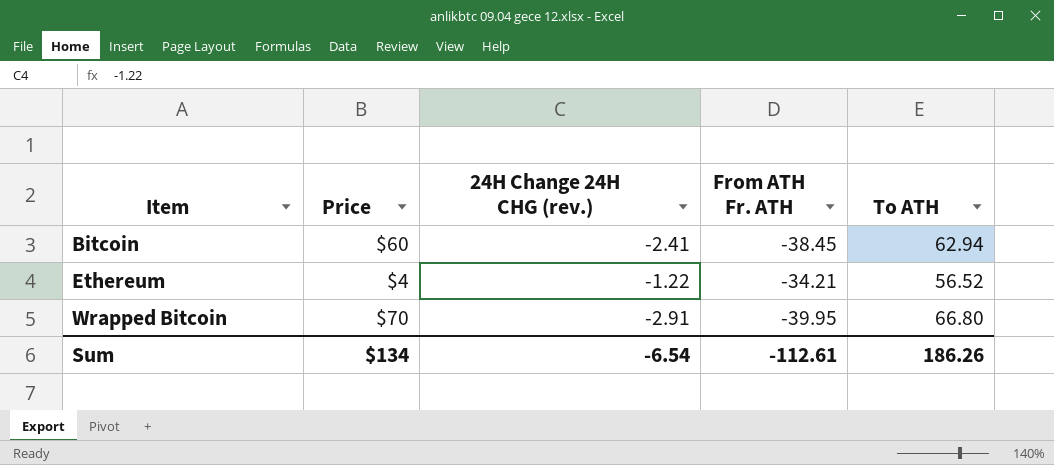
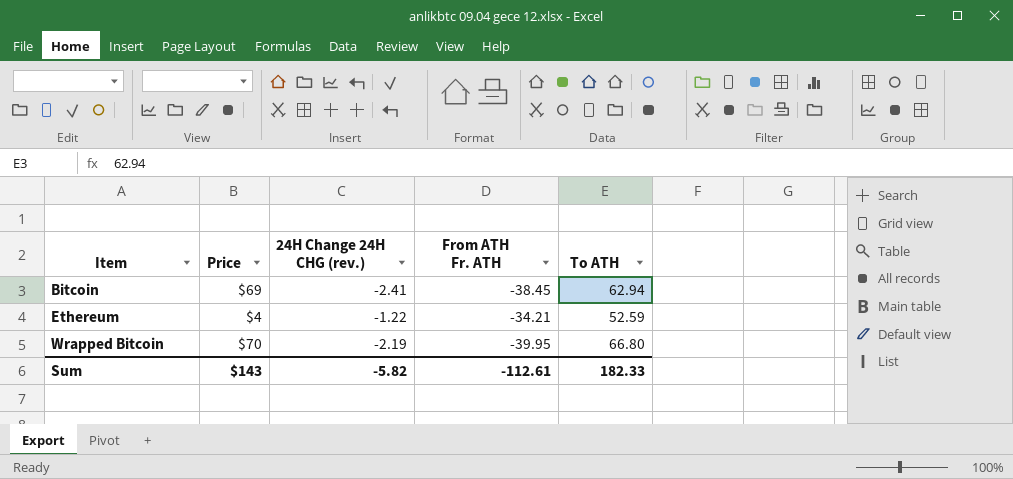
Bitcoin | Price: $60 -> $69
Ethereum | To ATH: 56.52 -> 52.59
Wrapped Bitcoin | 24H Change 24H CHG (rev.): -2.91 -> -2.19
Sum | Price: $134 -> $143
Sum | 24H Change 24H CHG (rev.): -6.54 -> -5.82
Sum | To ATH: 186.26 -> 182.33

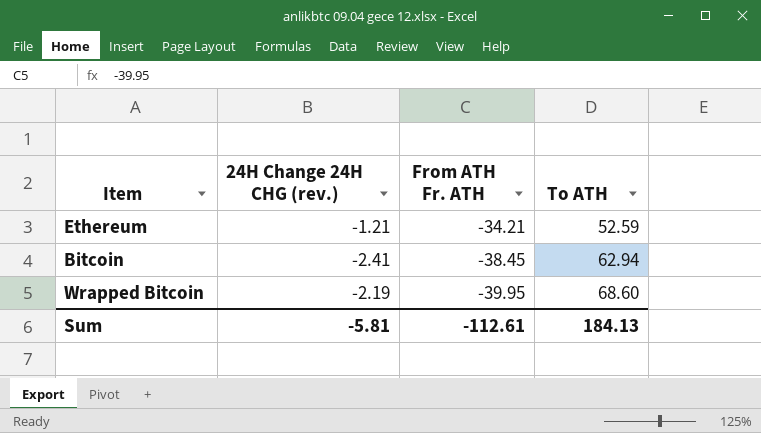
row order: Item ascending -> From ATH Fr. ATH descending
column Price | position: 2 -> none
Ethereum | 24H Change 24H CHG (rev.): -1.22 -> -1.21
Wrapped Bitcoin | To ATH: 66.80 -> 68.60
Sum | 24H Change 24H CHG (rev.): -5.82 -> -5.81
Sum | To ATH: 182.33 -> 184.13

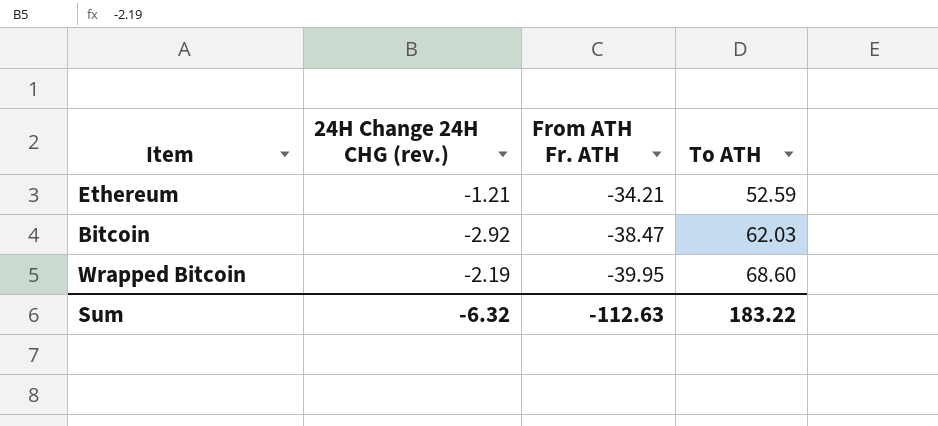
Bitcoin | 24H Change 24H CHG (rev.): -2.41 -> -2.92
Bitcoin | From ATH Fr. ATH: -38.45 -> -38.47
Bitcoin | To ATH: 62.94 -> 62.03
Sum | 24H Change 24H CHG (rev.): -5.81 -> -6.32
Sum | From ATH Fr. ATH: -112.61 -> -112.63
Sum | To ATH: 184.13 -> 183.22

